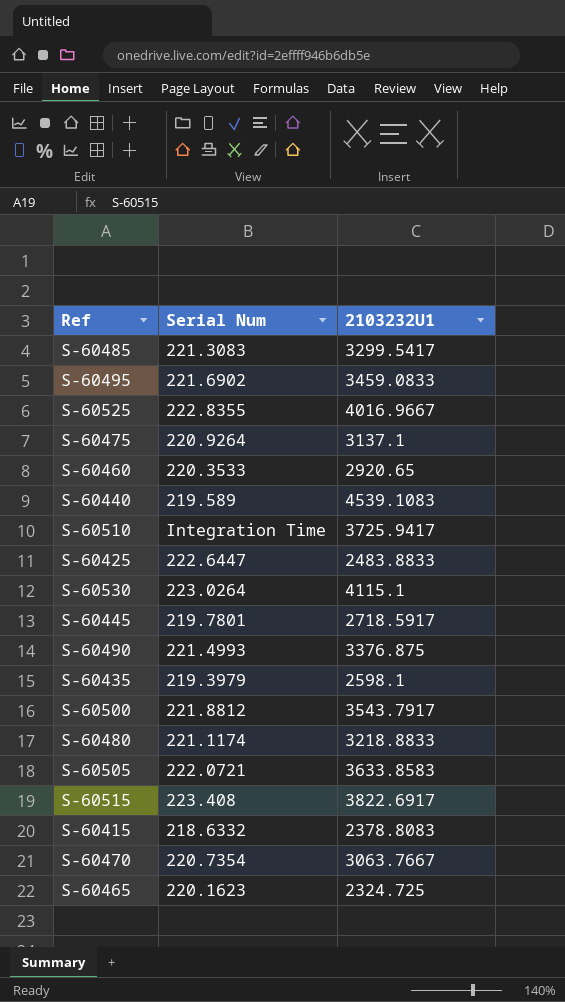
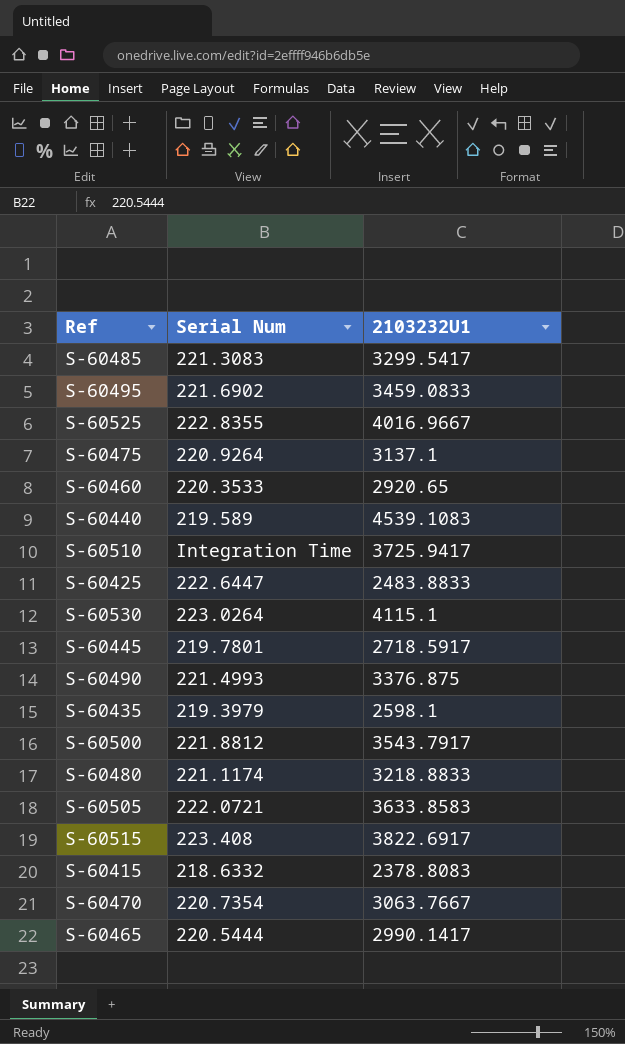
S-60465 | Serial Num: 220.1623 -> 220.5444
S-60465 | 2103232U1: 2324.725 -> 2990.1417

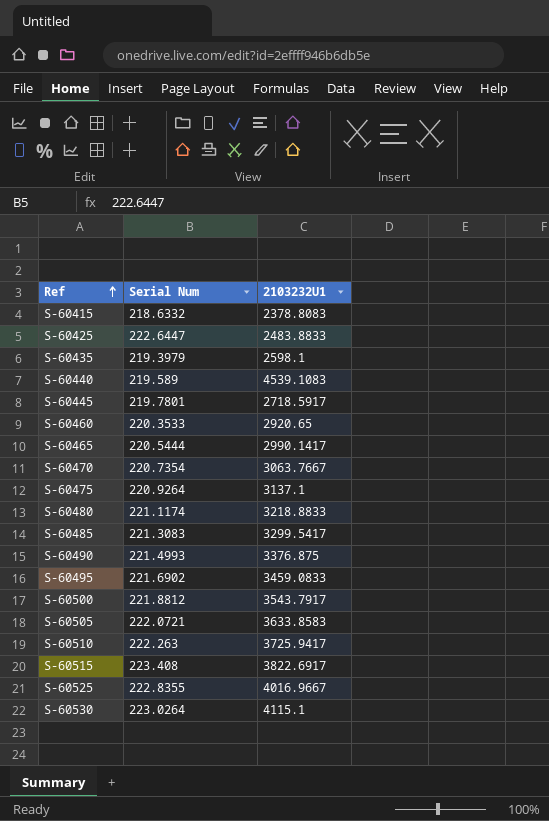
row order: none -> Ref ascending
S-60510 | Serial Num: Integration Time -> 222.263

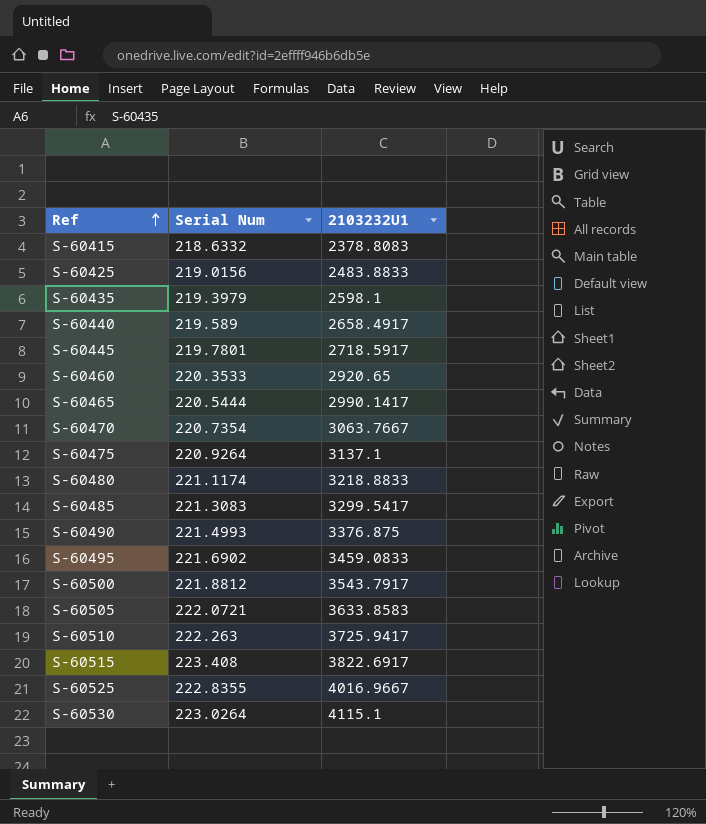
S-60425 | Serial Num: 222.6447 -> 219.0156
S-60440 | 2103232U1: 4539.1083 -> 2658.4917

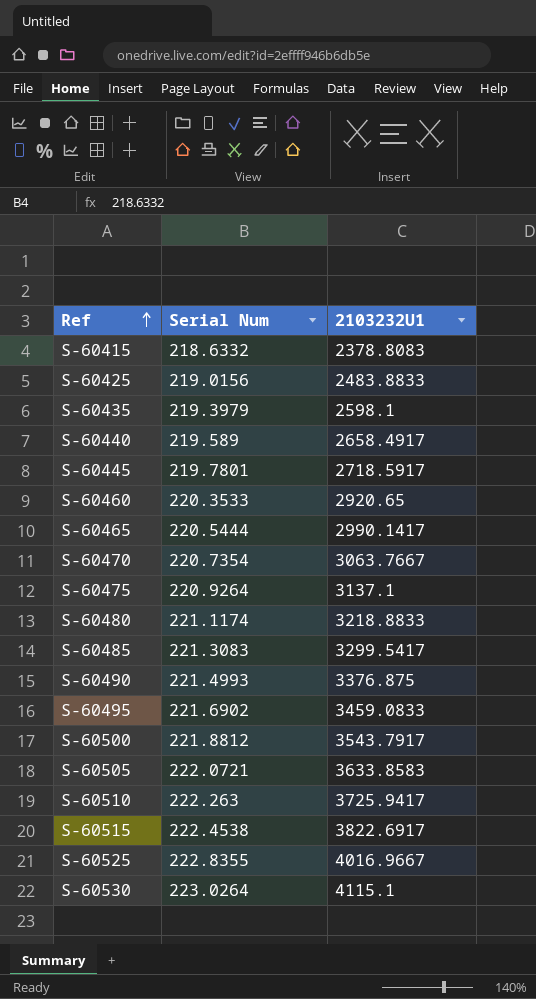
S-60515 | Serial Num: 223.408 -> 222.4538

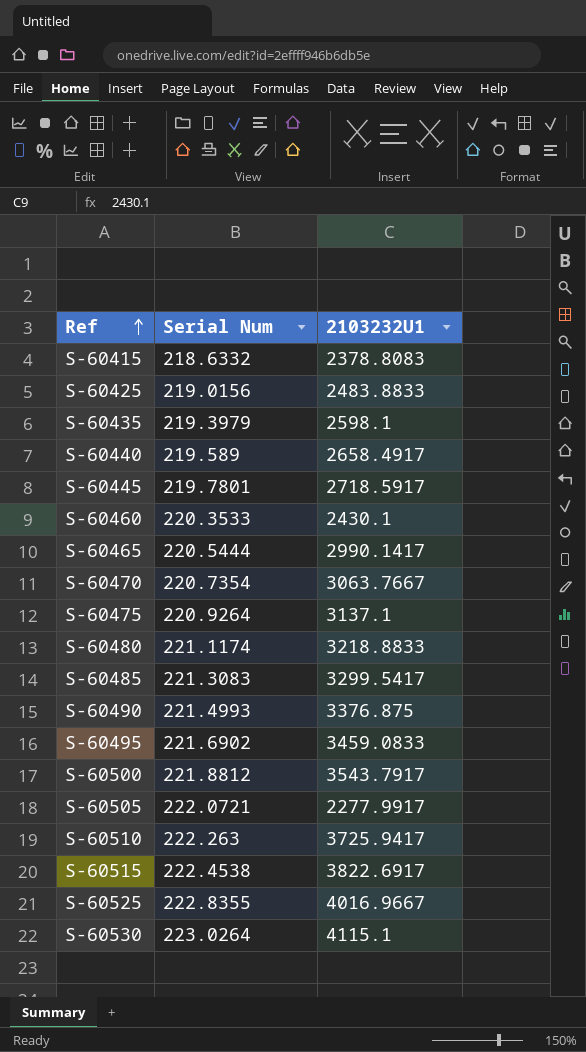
S-60460 | 2103232U1: 2920.65 -> 2430.1
S-60505 | 2103232U1: 3633.8583 -> 2277.9917

